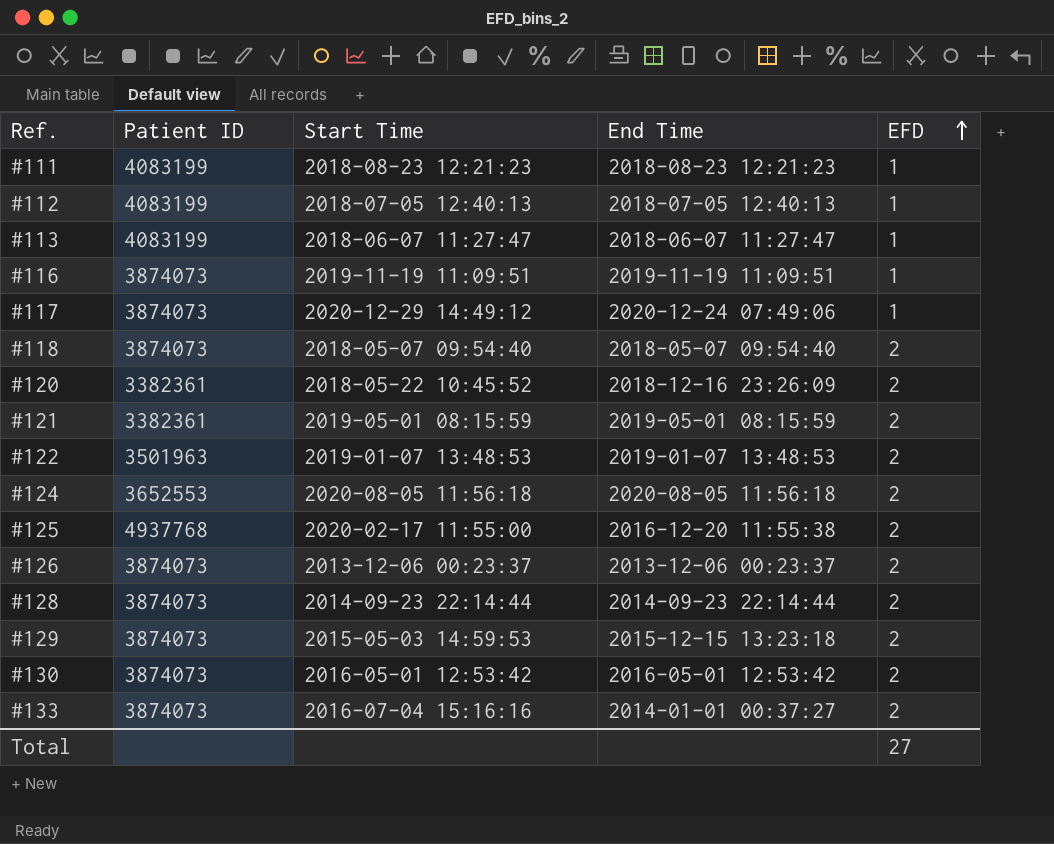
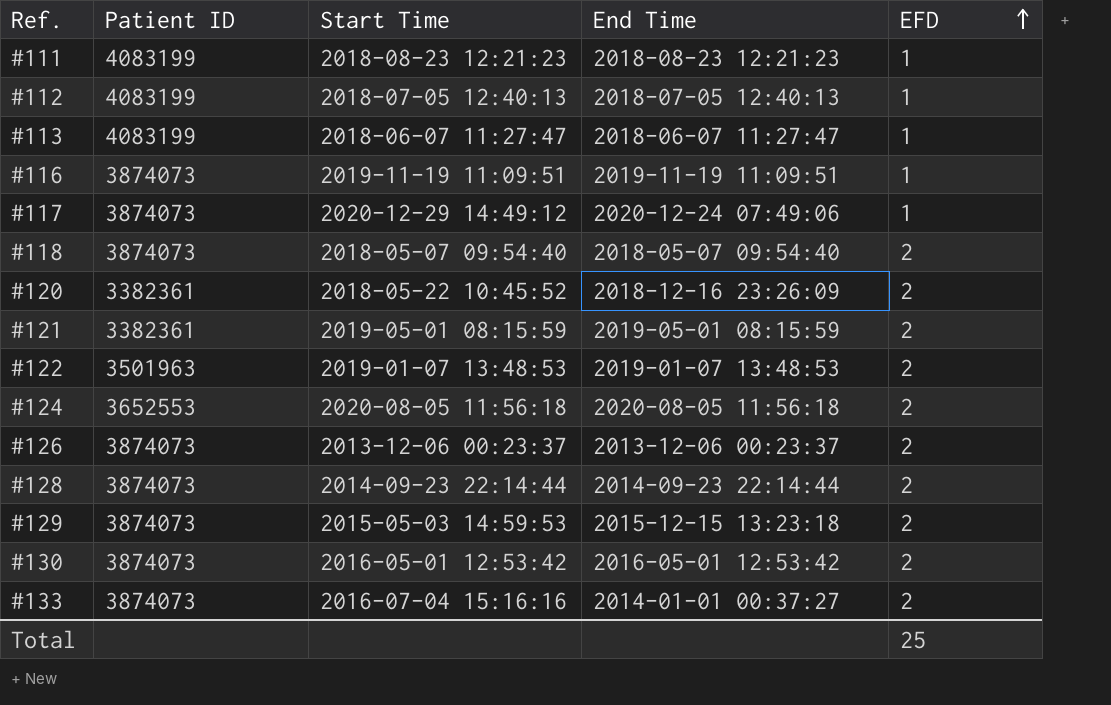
row #125: 4937768 | 2020-02-17 11:55:00 | 2016-12-20 11:55:38 | 2 -> none
Total | EFD: 27 -> 25

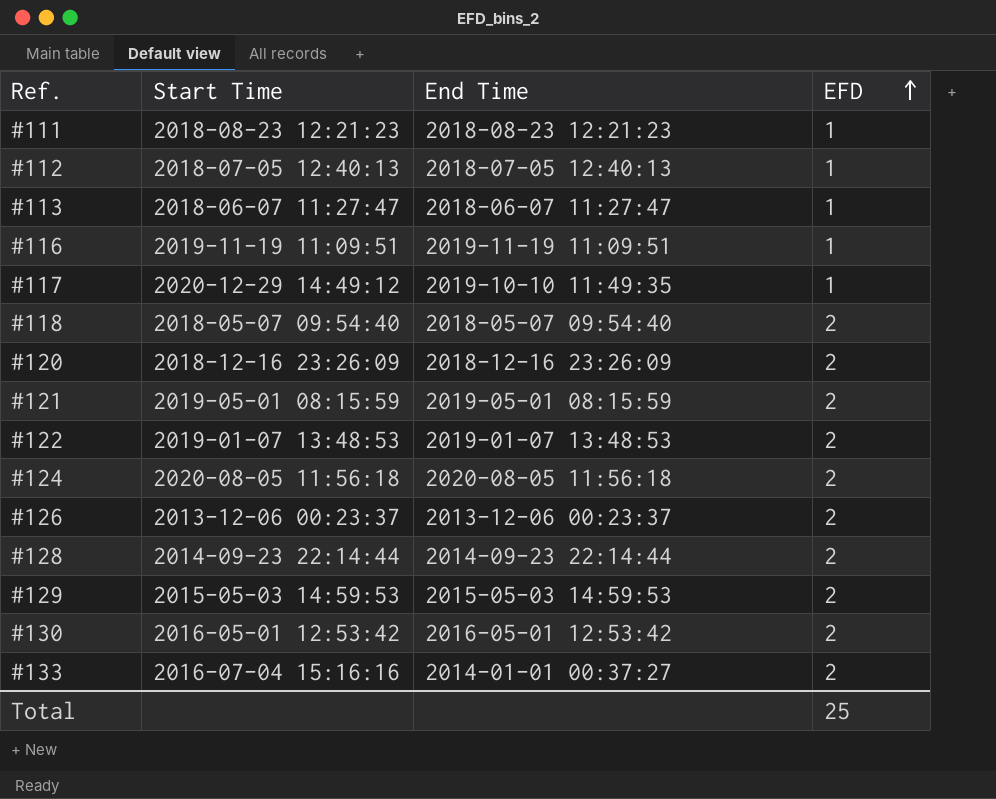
column Patient ID | position: 2 -> none
#117 | End Time: 2020-12-24 07:49:06 -> 2019-10-10 11:49:35
#120 | Start Time: 2018-05-22 10:45:52 -> 2018-12-16 23:26:09
#129 | End Time: 2015-12-15 13:23:18 -> 2015-05-03 14:59:53

